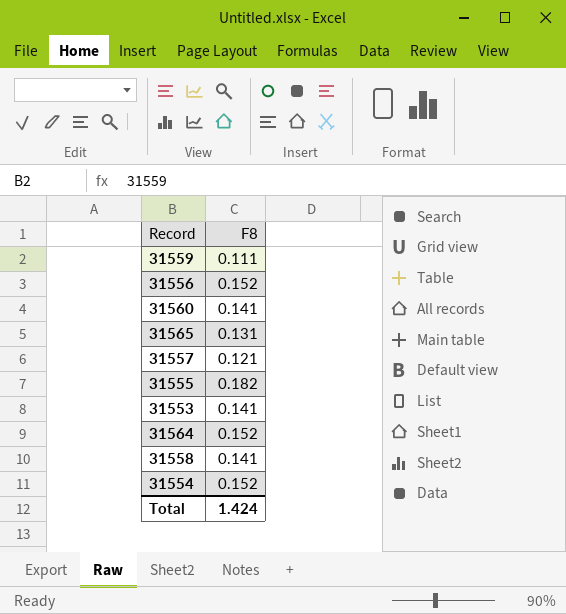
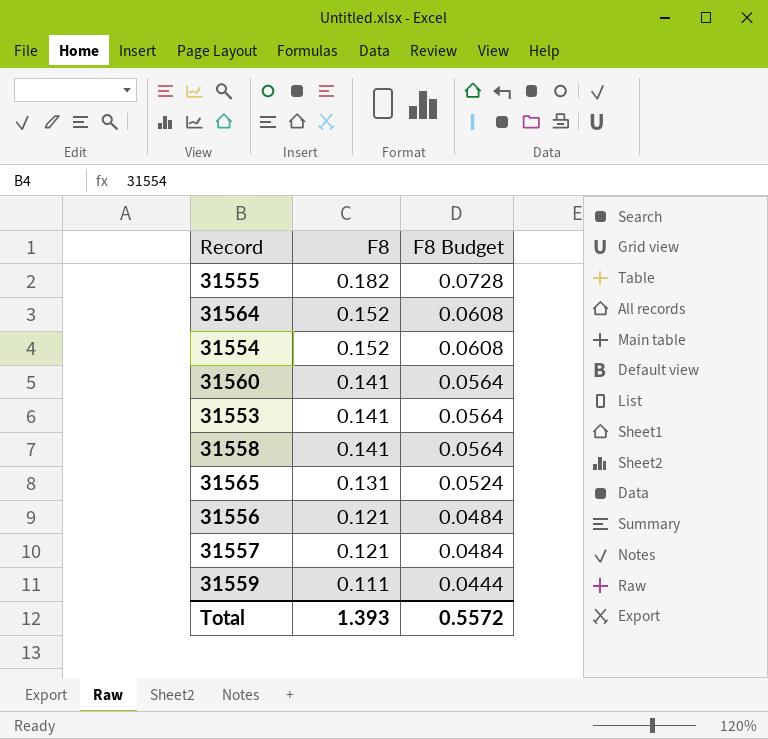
row order: none -> F8 descending
column F8 Budget | formula: none -> [F8] * 0.4
31556 | F8: 0.152 -> 0.121
Total | F8: 1.424 -> 1.393

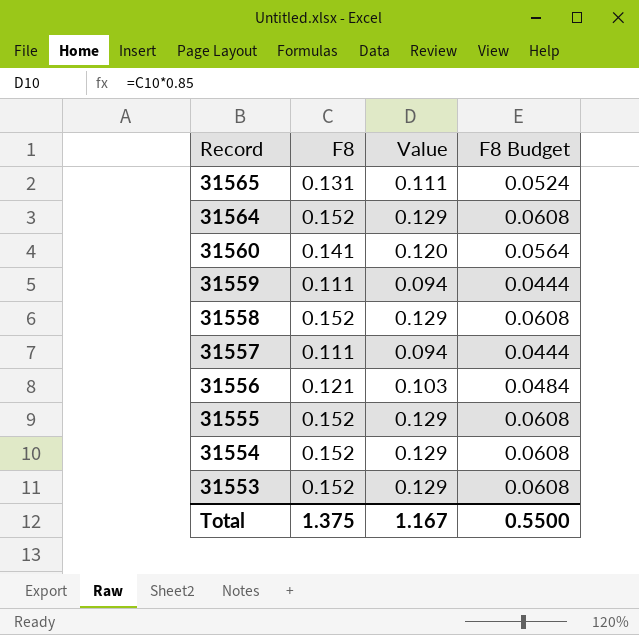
row order: F8 descending -> Record descending
column Value | formula: none -> [F8] * 0.85
31558 | F8: 0.141 -> 0.152
31558 | F8 Budget: 0.0564 -> 0.0608
31557 | F8: 0.121 -> 0.111
31557 | F8 Budget: 0.0484 -> 0.0444
31555 | F8: 0.182 -> 0.152
31555 | F8 Budget: 0.0728 -> 0.0608
31553 | F8: 0.141 -> 0.152
31553 | F8 Budget: 0.0564 -> 0.0608
Total | F8: 1.393 -> 1.375
Total | F8 Budget: 0.5572 -> 0.5500

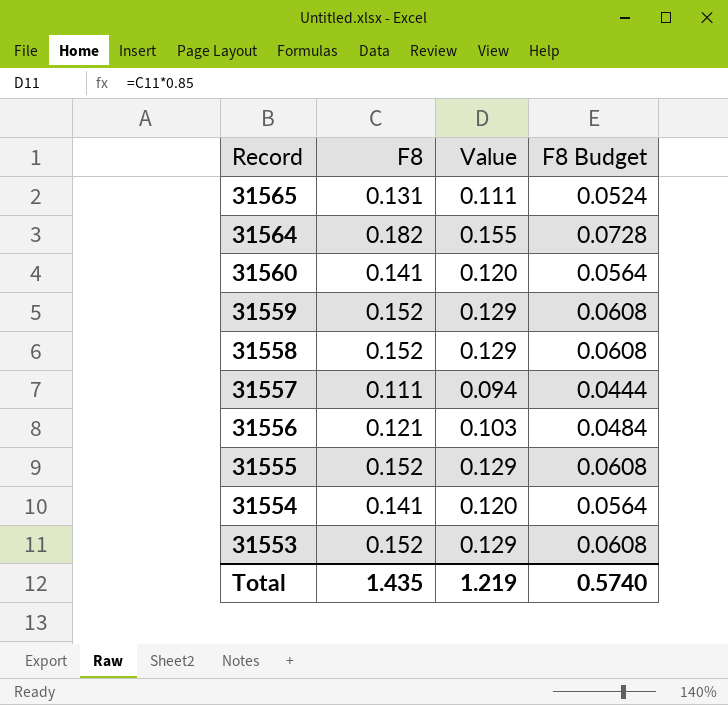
31564 | F8: 0.152 -> 0.182
31564 | Value: 0.129 -> 0.155
31564 | F8 Budget: 0.0608 -> 0.0728
31559 | F8: 0.111 -> 0.152
31559 | Value: 0.094 -> 0.129
31559 | F8 Budget: 0.0444 -> 0.0608
31554 | F8: 0.152 -> 0.141
31554 | Value: 0.129 -> 0.120
31554 | F8 Budget: 0.0608 -> 0.0564
Total | F8: 1.375 -> 1.435
Total | Value: 1.167 -> 1.219
Total | F8 Budget: 0.5500 -> 0.5740

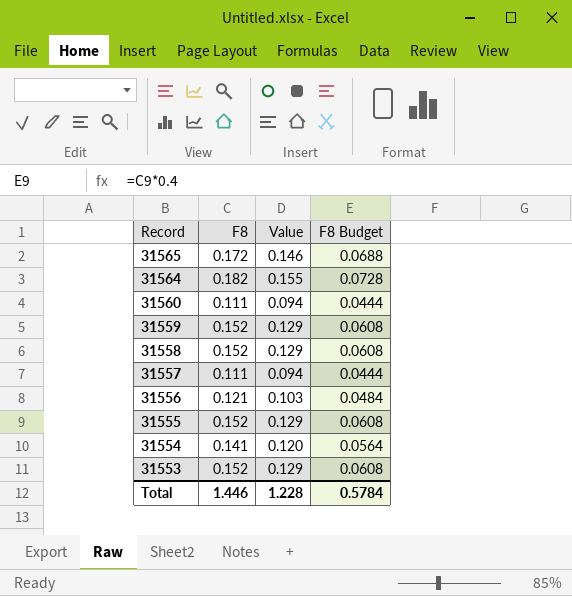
31565 | F8: 0.131 -> 0.172
31565 | Value: 0.111 -> 0.146
31565 | F8 Budget: 0.0524 -> 0.0688
31560 | F8: 0.141 -> 0.111
31560 | Value: 0.120 -> 0.094
31560 | F8 Budget: 0.0564 -> 0.0444
Total | F8: 1.435 -> 1.446
Total | Value: 1.219 -> 1.228
Total | F8 Budget: 0.5740 -> 0.5784

